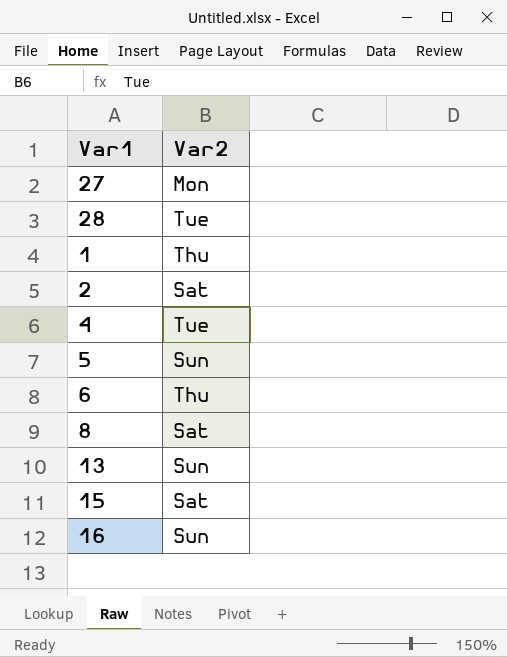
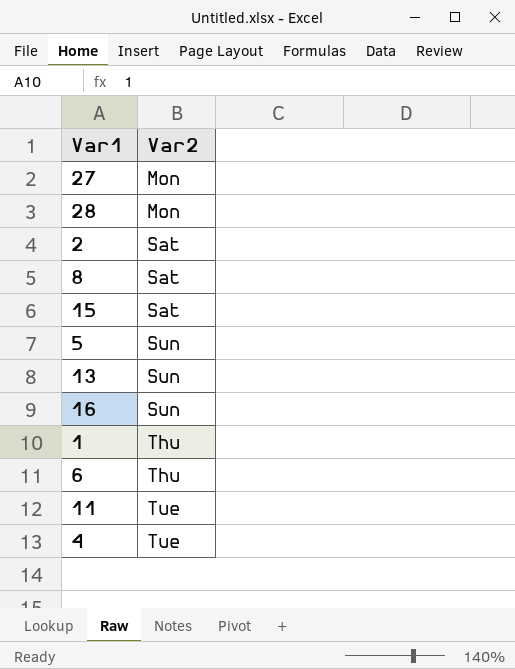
row order: none -> Var2 ascending
28 | Var2: Tue -> Mon
row 11: none -> Tue

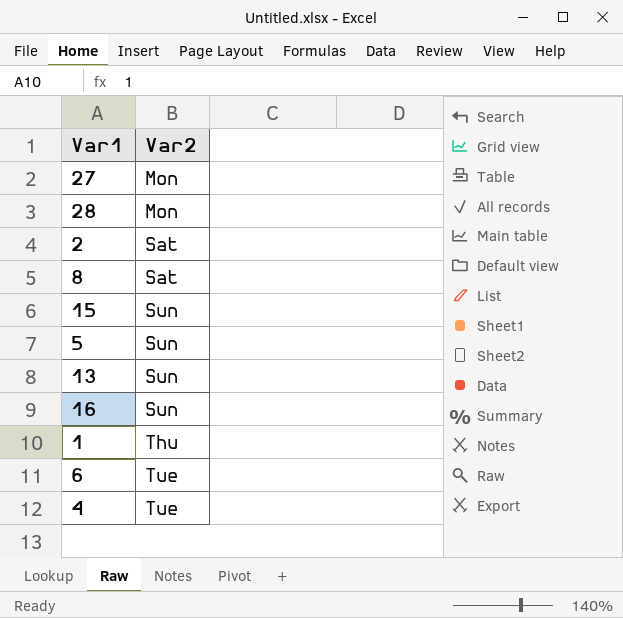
row 11: Tue -> none
15 | Var2: Sat -> Sun
6 | Var2: Thu -> Tue

